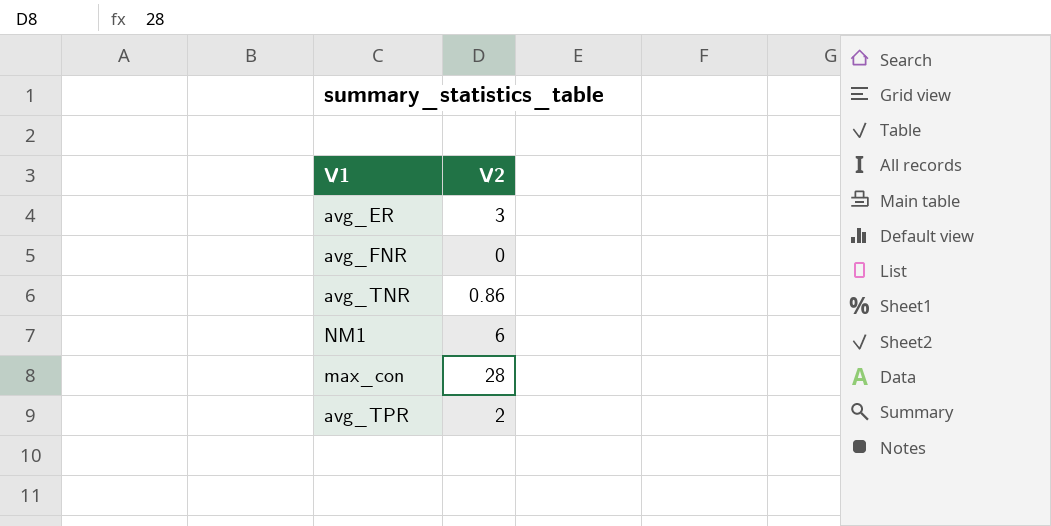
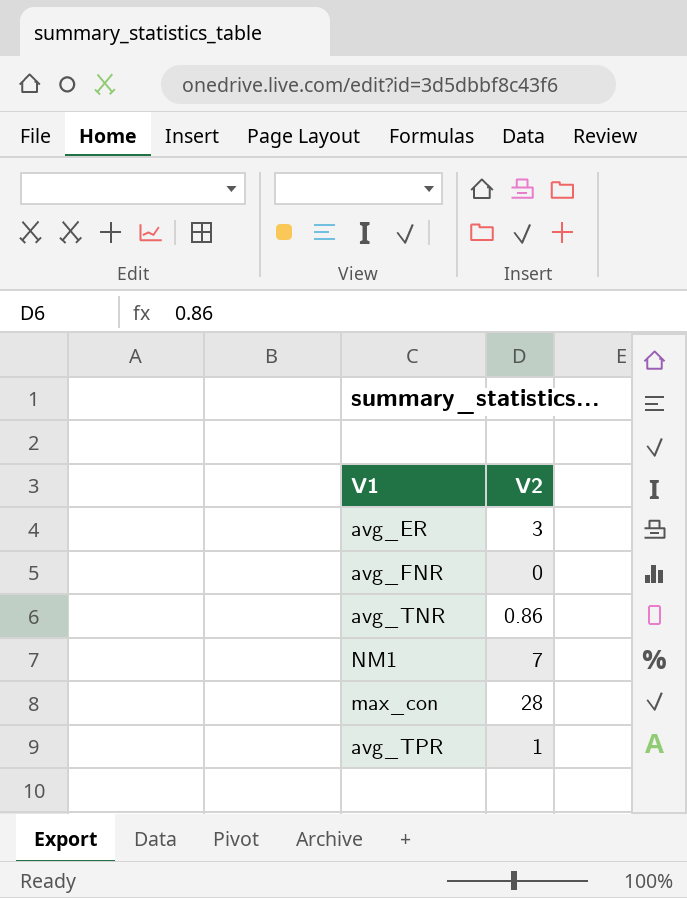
NM1 | V2: 6 -> 7
avg_TPR | V2: 2 -> 1

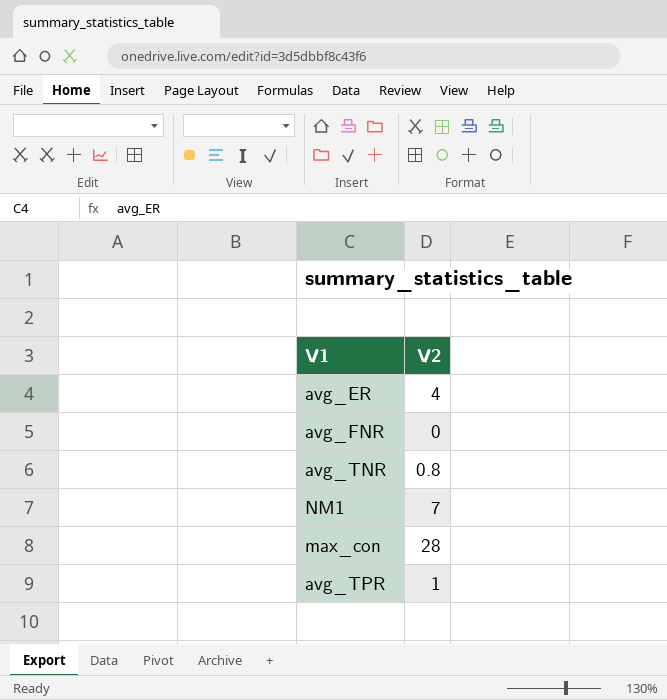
avg_ER | V2: 3 -> 4
avg_TNR | V2: 0.86 -> 0.8

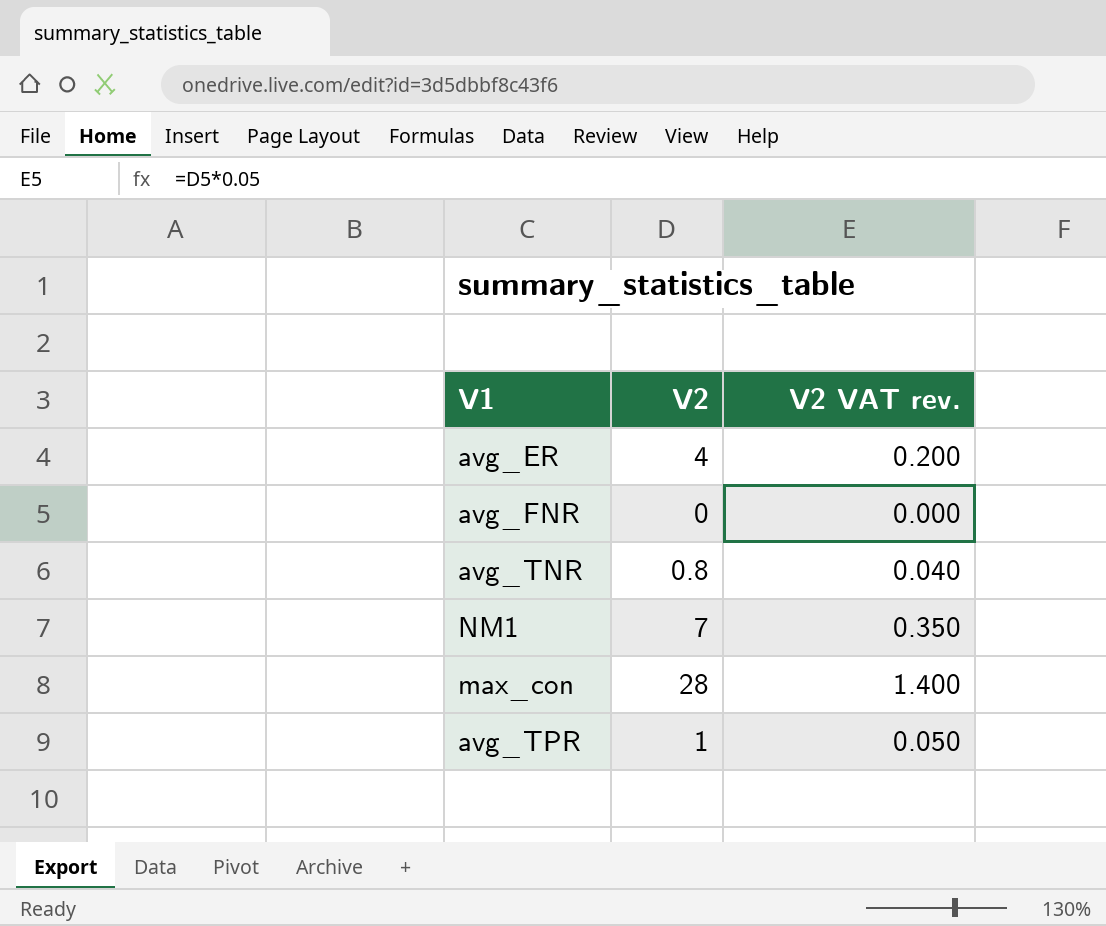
column V2 VAT rev. | formula: none -> [V2] * 0.05

